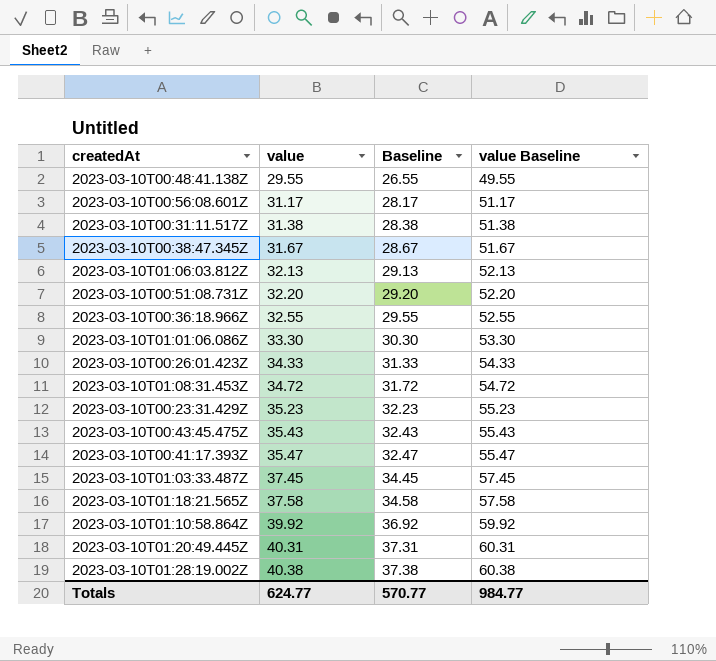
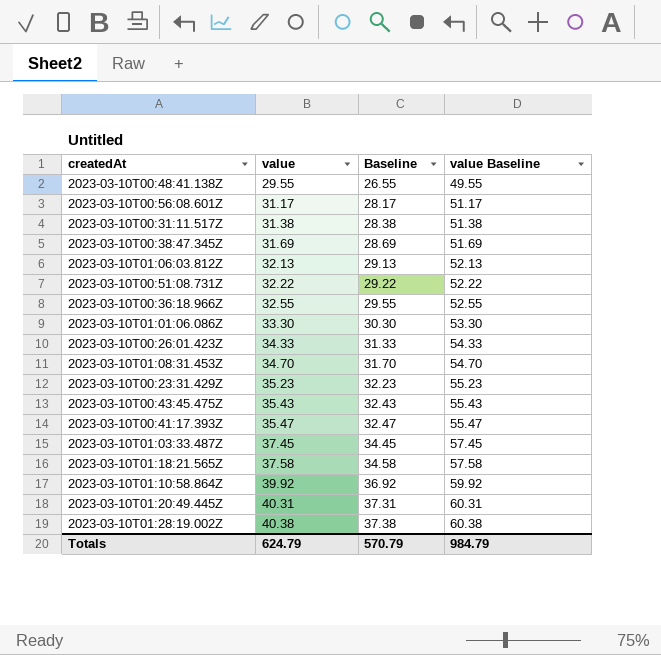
2023-03-10T00:38:47.345Z | value: 31.67 -> 31.69
2023-03-10T00:38:47.345Z | Baseline: 28.67 -> 28.69
2023-03-10T00:38:47.345Z | value Baseline: 51.67 -> 51.69
2023-03-10T00:51:08.731Z | value: 32.20 -> 32.22
2023-03-10T00:51:08.731Z | Baseline: 29.20 -> 29.22
2023-03-10T00:51:08.731Z | value Baseline: 52.20 -> 52.22
2023-03-10T01:08:31.453Z | value: 34.72 -> 34.70
2023-03-10T01:08:31.453Z | Baseline: 31.72 -> 31.70
2023-03-10T01:08:31.453Z | value Baseline: 54.72 -> 54.70
Totals | value: 624.77 -> 624.79
Totals | Baseline: 570.77 -> 570.79
Totals | value Baseline: 984.77 -> 984.79

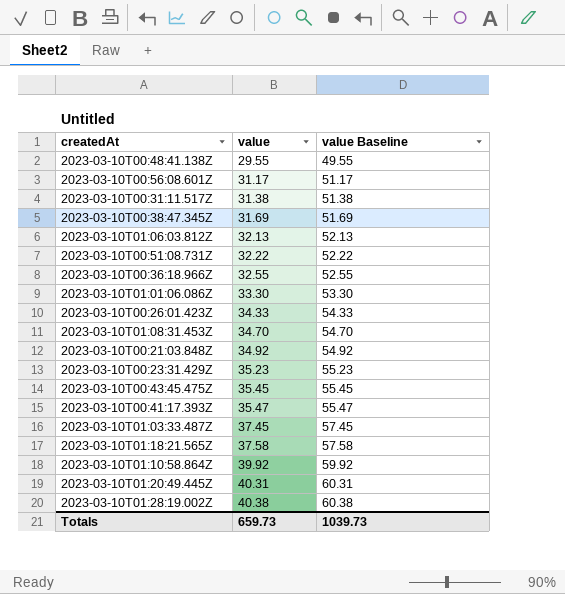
column Baseline | formula: [value] - 3 -> none
row 2023-03-10T00:21:03.848Z: none -> 34.92 | 54.92
2023-03-10T00:43:45.475Z | value: 35.43 -> 35.45
2023-03-10T00:43:45.475Z | value Baseline: 55.43 -> 55.45
Totals | value: 624.79 -> 659.73
Totals | value Baseline: 984.79 -> 1039.73

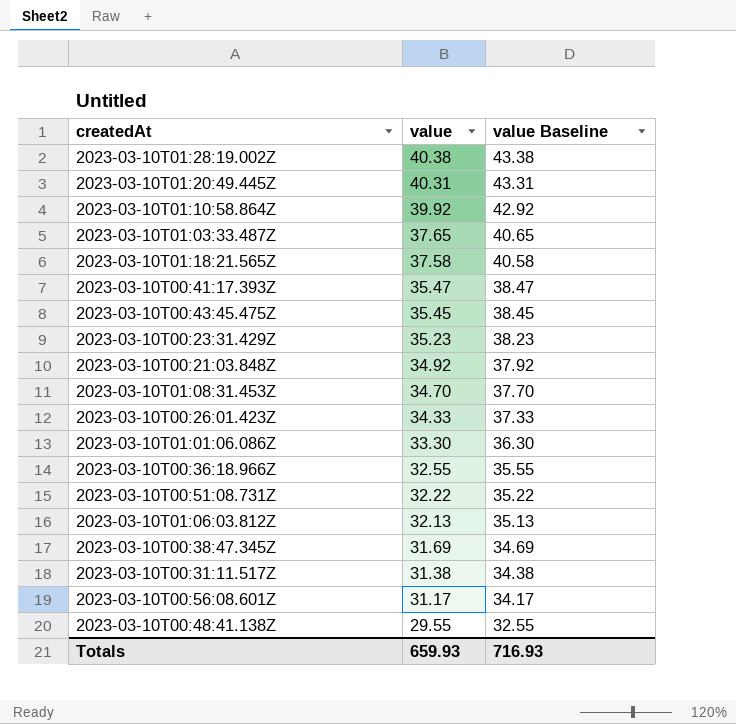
row order: value ascending -> value descending
column value Baseline | formula: [value] + 20 -> [value] + 3
2023-03-10T01:03:33.487Z | value: 37.45 -> 37.65
Totals | value: 659.73 -> 659.93
Totals | value Baseline: 1039.73 -> 716.93

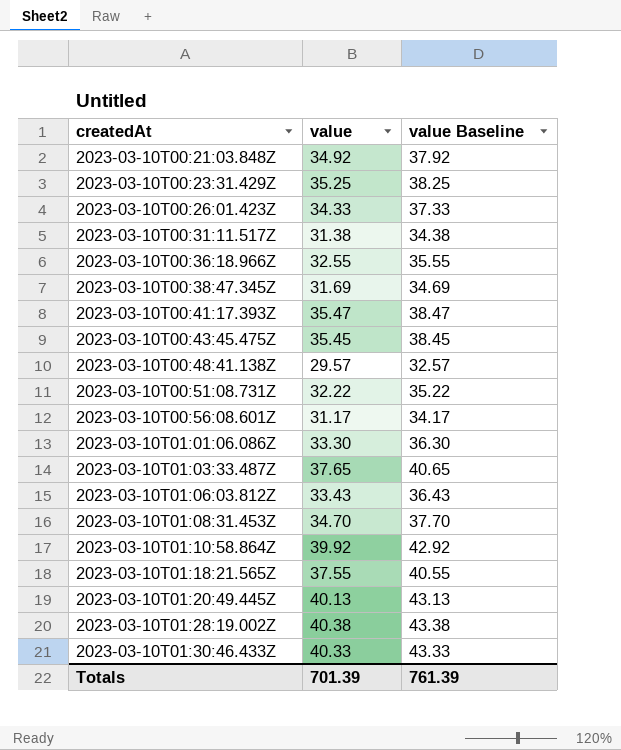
row order: value descending -> createdAt ascending
2023-03-10T00:23:31.429Z | value: 35.23 -> 35.25
2023-03-10T00:23:31.429Z | value Baseline: 38.23 -> 38.25
2023-03-10T00:48:41.138Z | value: 29.55 -> 29.57
2023-03-10T00:48:41.138Z | value Baseline: 32.55 -> 32.57
2023-03-10T01:06:03.812Z | value: 32.13 -> 33.43
2023-03-10T01:06:03.812Z | value Baseline: 35.13 -> 36.43
2023-03-10T01:18:21.565Z | value: 37.58 -> 37.55
2023-03-10T01:18:21.565Z | value Baseline: 40.58 -> 40.55
2023-03-10T01:20:49.445Z | value: 40.31 -> 40.13
2023-03-10T01:20:49.445Z | value Baseline: 43.31 -> 43.13
row 2023-03-10T01:30:46.433Z: none -> 40.33 | 43.33
Totals | value: 659.93 -> 701.39
Totals | value Baseline: 716.93 -> 761.39

